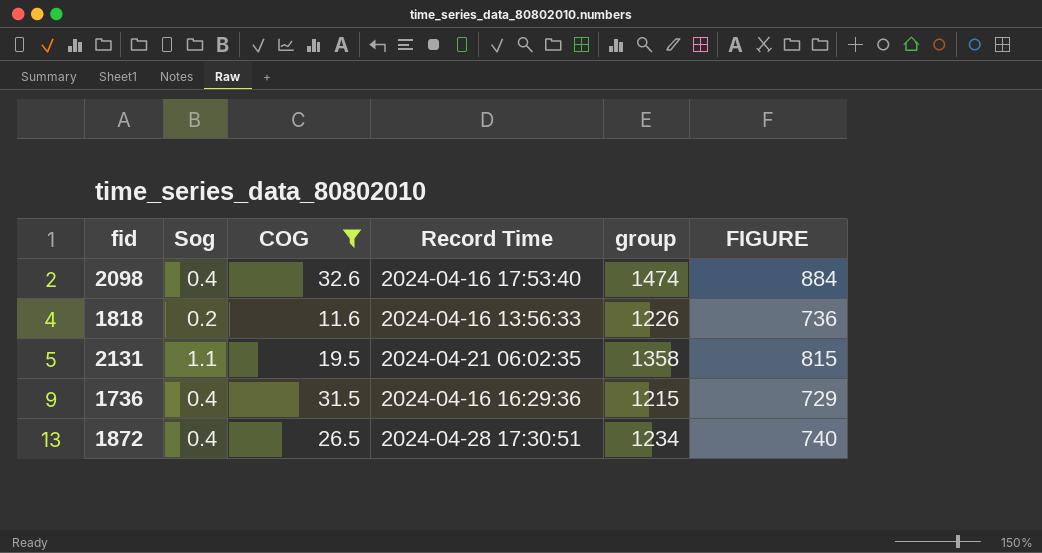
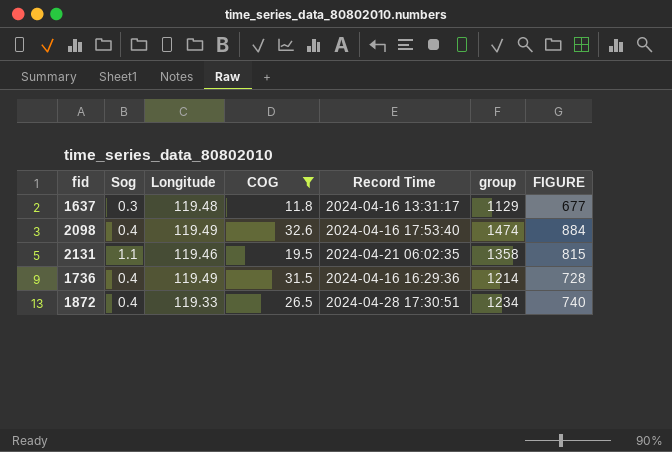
column Longitude | position: none -> 3
row 1818: 0.2 | 11.6 | 2024-04-16 13:56:33 | 1226 | 736 -> none
row 1637: none -> 0.3 | 119.48 | 11.8 | 2024-04-16 13:31:17 | 1129 | 677
1736 | group: 1215 -> 1214
1736 | FIGURE: 729 -> 728

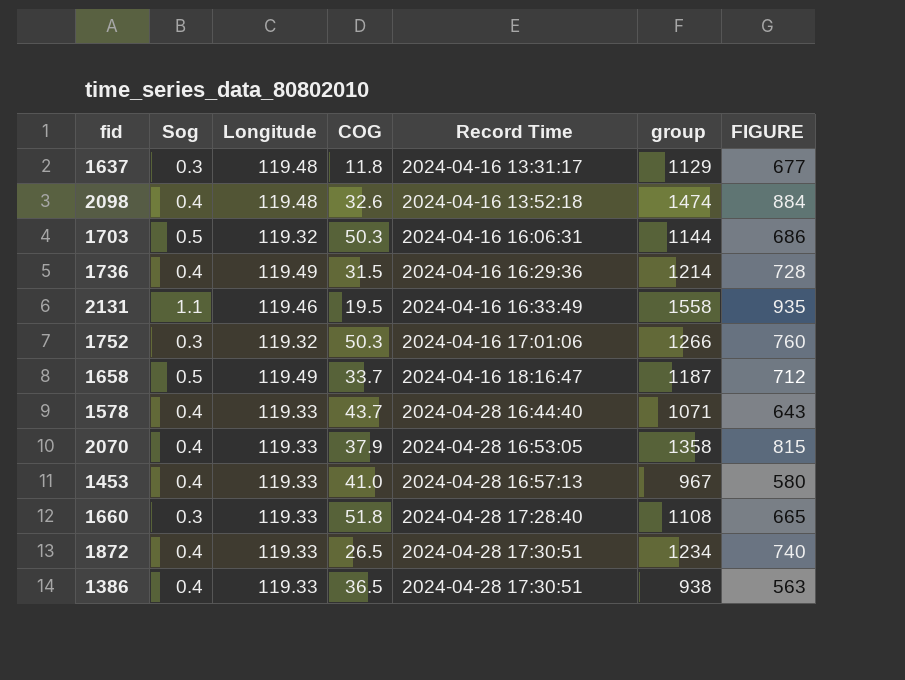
filter: COG <= 32.6 -> none
row order: none -> Record Time ascending
2098 | Longitude: 119.49 -> 119.48
2098 | Record Time: 2024-04-16 17:53:40 -> 2024-04-16 13:52:18
2131 | Record Time: 2024-04-21 06:02:35 -> 2024-04-16 16:33:49
2131 | group: 1358 -> 1558
2131 | FIGURE: 815 -> 935

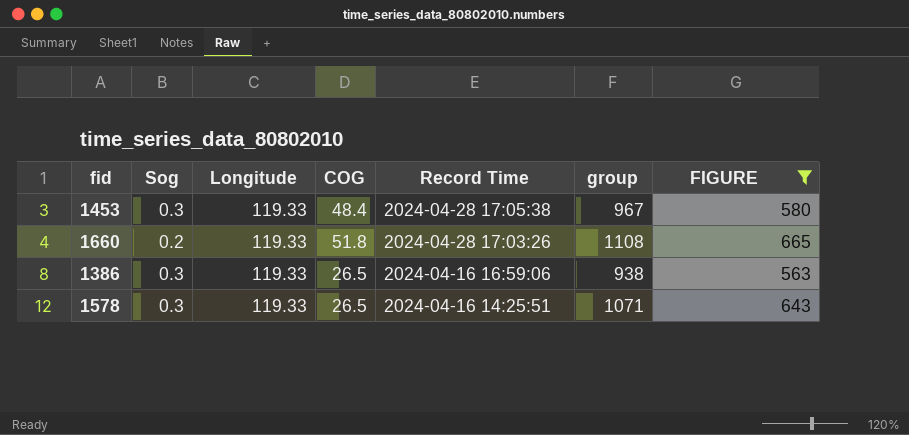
filter: none -> FIGURE <= 665
row order: Record Time ascending -> Record Time descending
1453 | Sog: 0.4 -> 0.3
1453 | COG: 41.0 -> 48.4
1453 | Record Time: 2024-04-28 16:57:13 -> 2024-04-28 17:05:38
1660 | Sog: 0.3 -> 0.2
1660 | Record Time: 2024-04-28 17:28:40 -> 2024-04-28 17:03:26
1386 | Sog: 0.4 -> 0.3
1386 | COG: 36.5 -> 26.5
1386 | Record Time: 2024-04-28 17:30:51 -> 2024-04-16 16:59:06
1578 | Sog: 0.4 -> 0.3
1578 | COG: 43.7 -> 26.5
1578 | Record Time: 2024-04-28 16:44:40 -> 2024-04-16 14:25:51

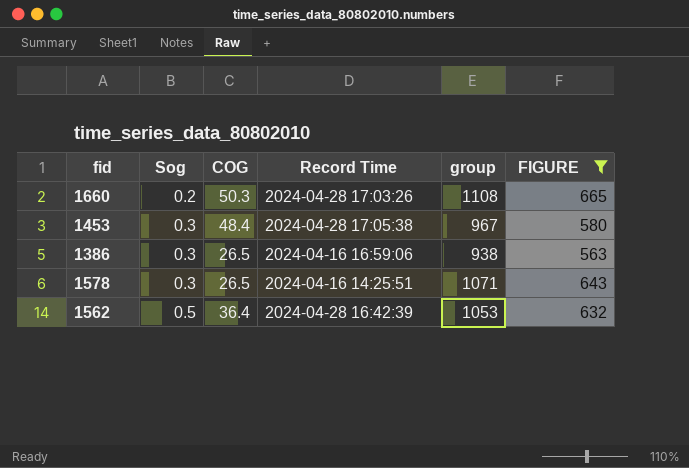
row order: Record Time descending -> Sog ascending
column Longitude | position: 3 -> none
1660 | COG: 51.8 -> 50.3
row 1562: none -> 0.5 | 36.4 | 2024-04-28 16:42:39 | 1053 | 632

